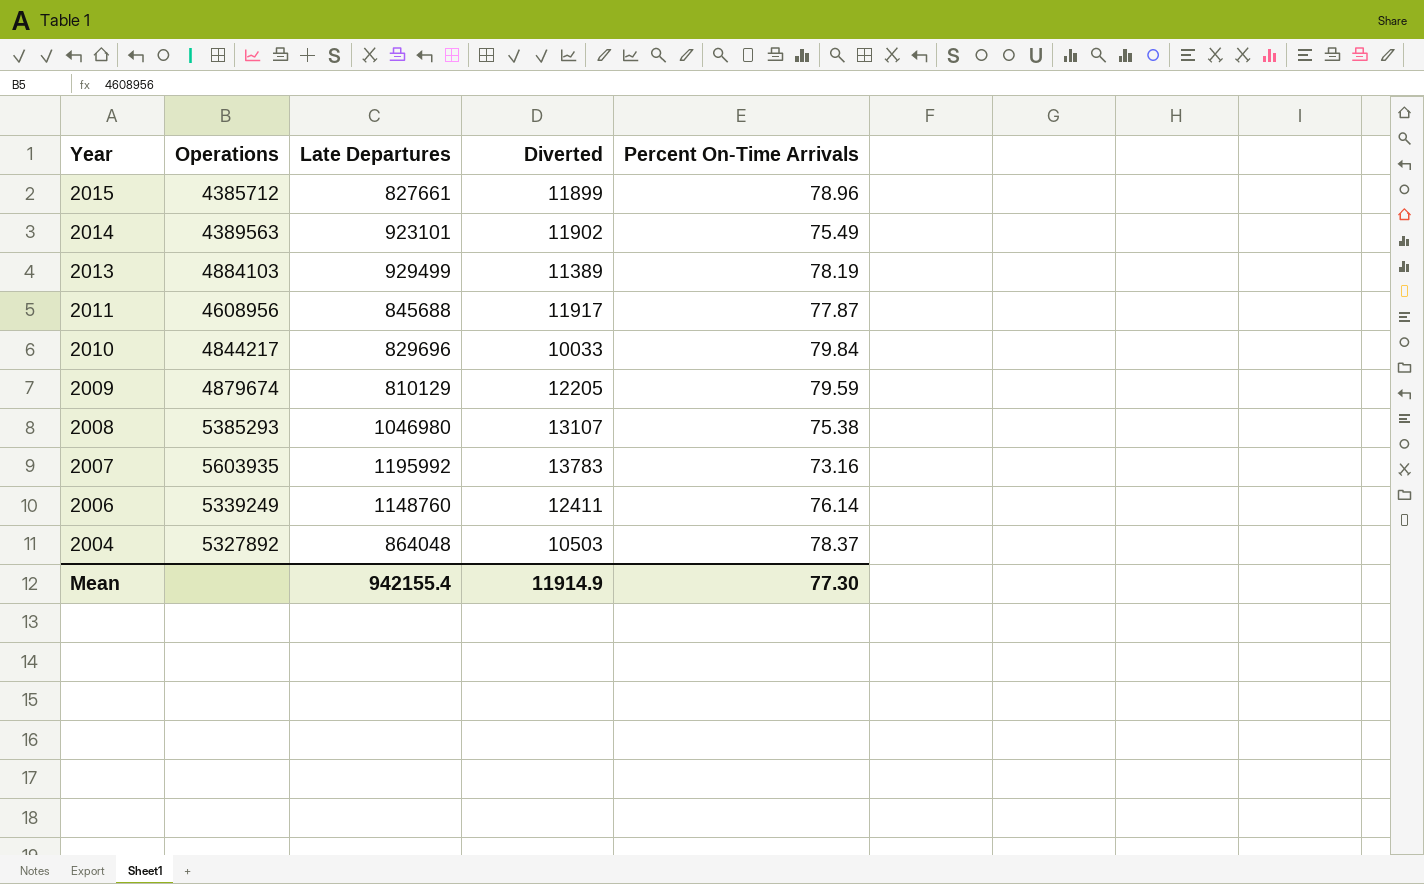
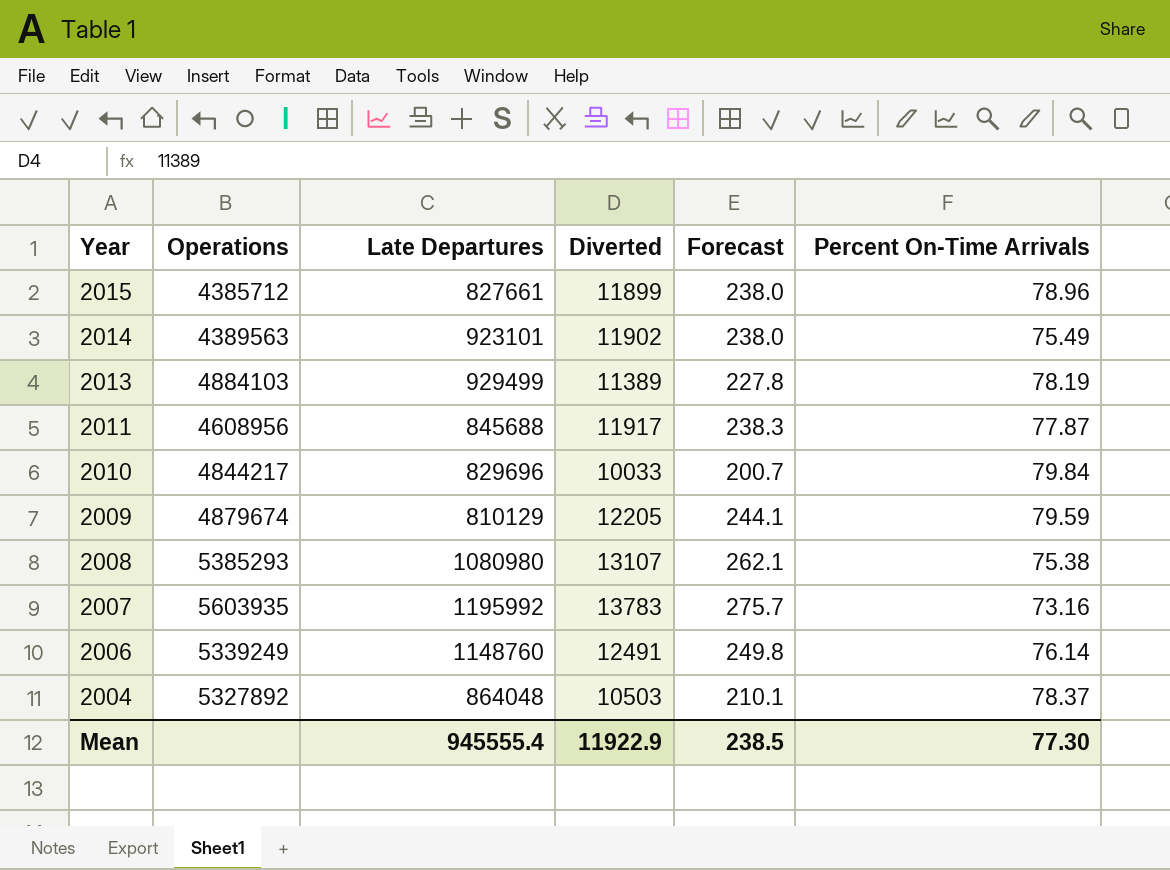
column Forecast | formula: none -> [Diverted] * 0.02
2008 | Late Departures: 1046980 -> 1080980
2006 | Diverted: 12411 -> 12491
Mean | Late Departures: 942155.4 -> 945555.4
Mean | Diverted: 11914.9 -> 11922.9

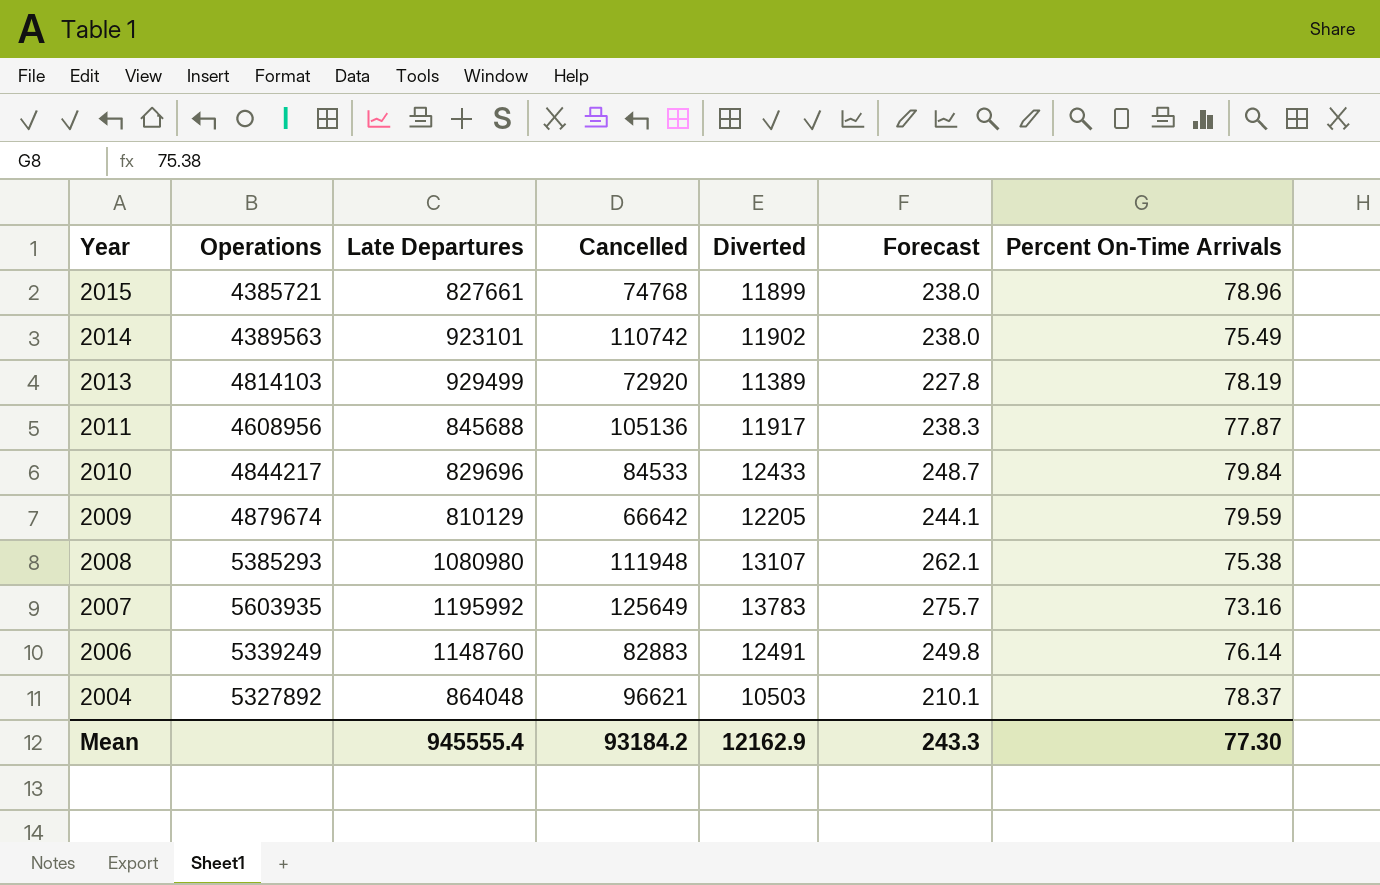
column Cancelled | position: none -> 4
2015 | Operations: 4385712 -> 4385721
2013 | Operations: 4884103 -> 4814103
2010 | Diverted: 10033 -> 12433
2010 | Forecast: 200.7 -> 248.7
Mean | Diverted: 11922.9 -> 12162.9
Mean | Forecast: 238.5 -> 243.3

